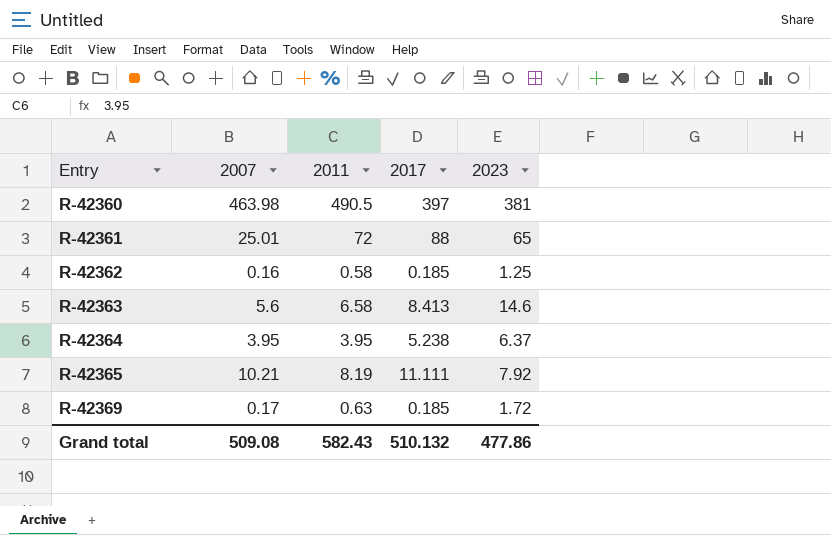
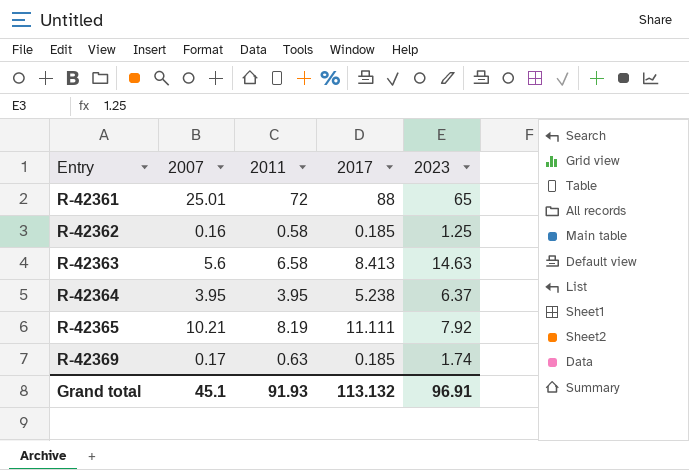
row R-42360: 463.98 | 490.5 | 397 | 381 -> none
R-42363 | 2023: 14.6 -> 14.63
R-42369 | 2023: 1.72 -> 1.74
Grand total | 2007: 509.08 -> 45.1
Grand total | 2011: 582.43 -> 91.93
Grand total | 2017: 510.132 -> 113.132
Grand total | 2023: 477.86 -> 96.91

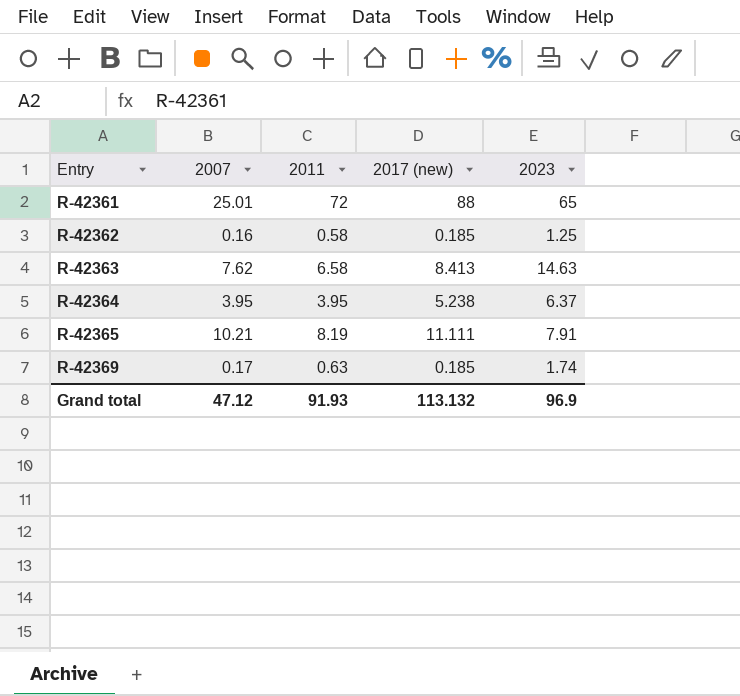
column name: 2017 -> 2017 (new)
R-42363 | 2007: 5.6 -> 7.62
R-42365 | 2023: 7.92 -> 7.91
Grand total | 2007: 45.1 -> 47.12
Grand total | 2023: 96.91 -> 96.9

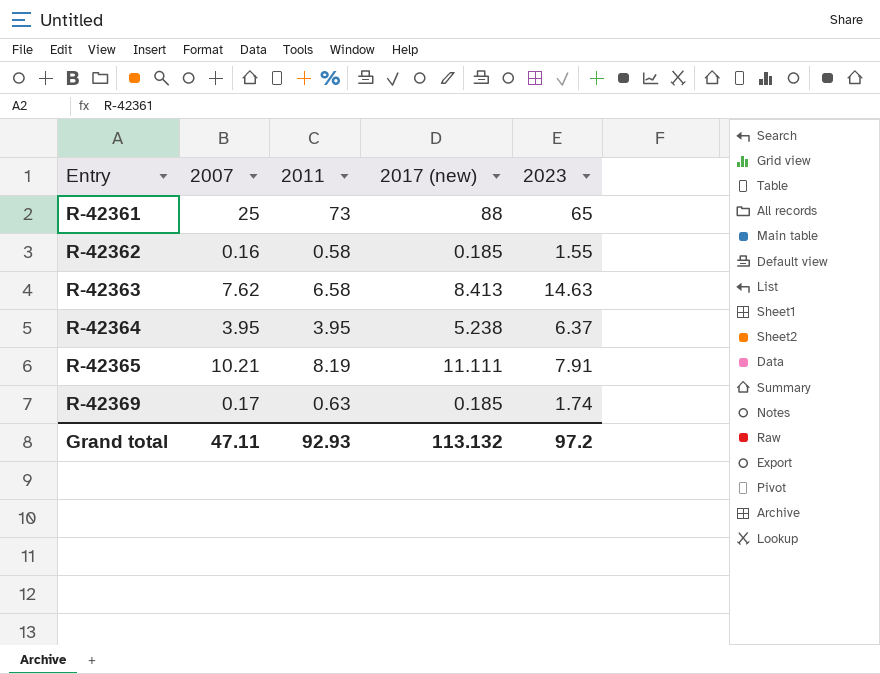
R-42361 | 2007: 25.01 -> 25
R-42361 | 2011: 72 -> 73
R-42362 | 2023: 1.25 -> 1.55
Grand total | 2007: 47.12 -> 47.11
Grand total | 2011: 91.93 -> 92.93
Grand total | 2023: 96.9 -> 97.2

